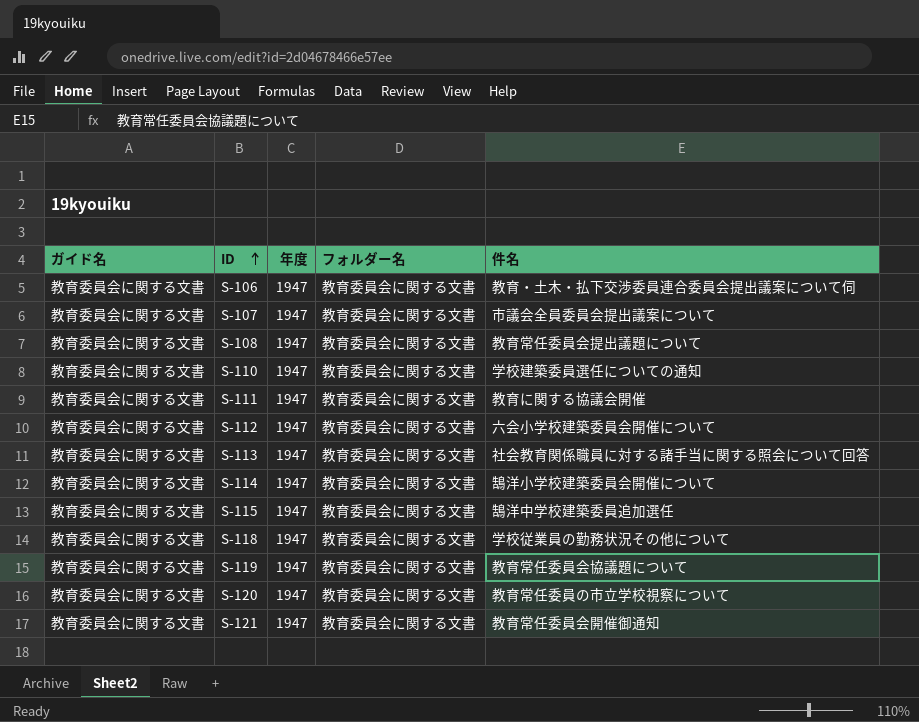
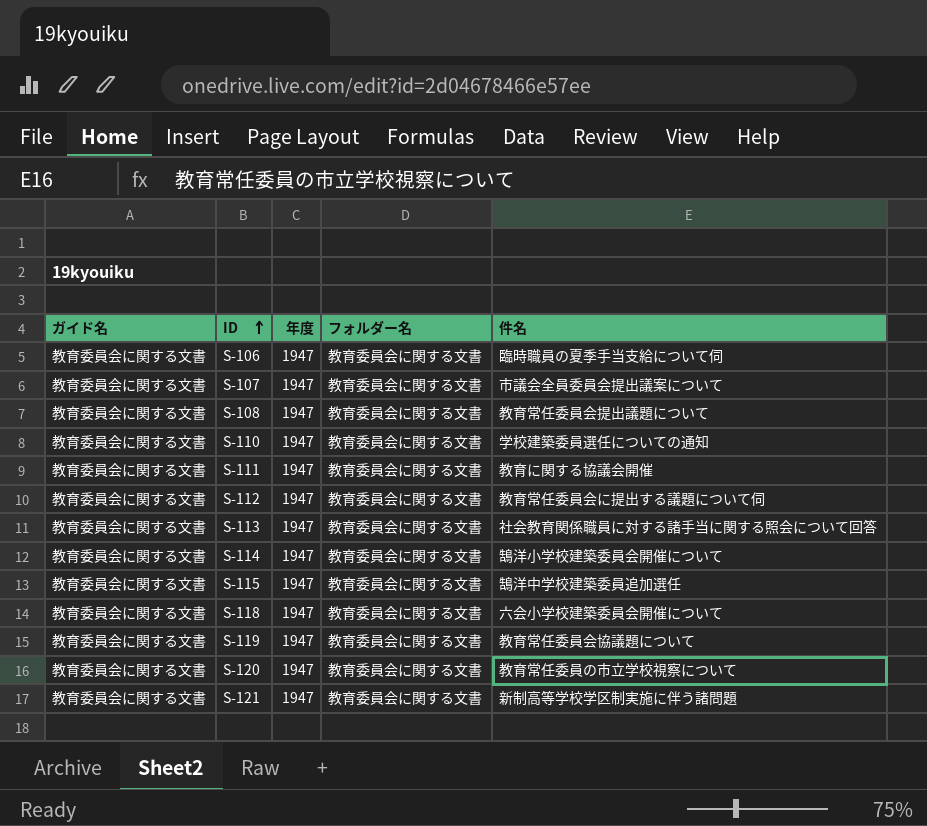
S-106 | 件名: 教育・土木・払下交渉委員連合委員会提出議案について伺 -> 臨時職員の夏季手当支給について伺
S-112 | 件名: 六会小学校建築委員会開催について -> 教育常任委員会に提出する議題について伺
S-118 | 件名: 学校従業員の勤務状況その他について -> 六会小学校建築委員会開催について
S-121 | 件名: 教育常任委員会開催御通知 -> 新制高等学校学区制実施に伴う諸問題

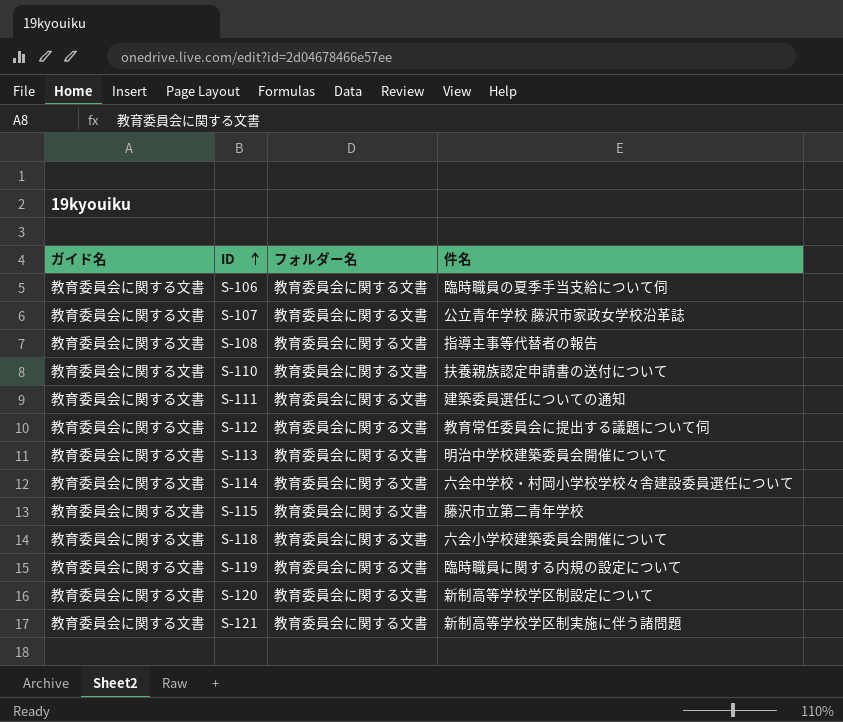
column 年度 | position: 3 -> none
S-107 | 件名: 市議会全員委員会提出議案について -> 公立青年学校 藤沢市家政女学校沿革誌
S-108 | 件名: 教育常任委員会提出議題について -> 指導主事等代替者の報告
S-110 | 件名: 学校建築委員選任についての通知 -> 扶養親族認定申請書の送付について
S-111 | 件名: 教育に関する協議会開催 -> 建築委員選任についての通知
S-113 | 件名: 社会教育関係職員に対する諸手当に関する照会について回答 -> 明治中学校建築委員会開催について
S-114 | 件名: 鵠洋小学校建築委員会開催について -> 六会中学校・村岡小学校学校々舎建設委員選任について
S-115 | 件名: 鵠洋中学校建築委員追加選任 -> 藤沢市立第二青年学校
S-119 | 件名: 教育常任委員会協議題について -> 臨時職員に関する内規の設定について
S-120 | 件名: 教育常任委員の市立学校視察について -> 新制高等学校学区制設定について

